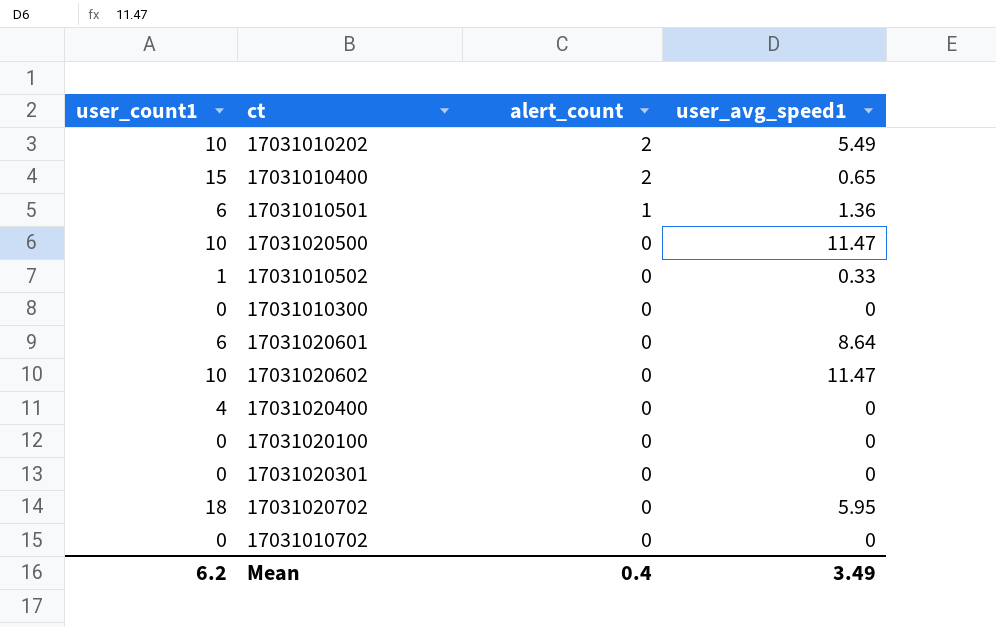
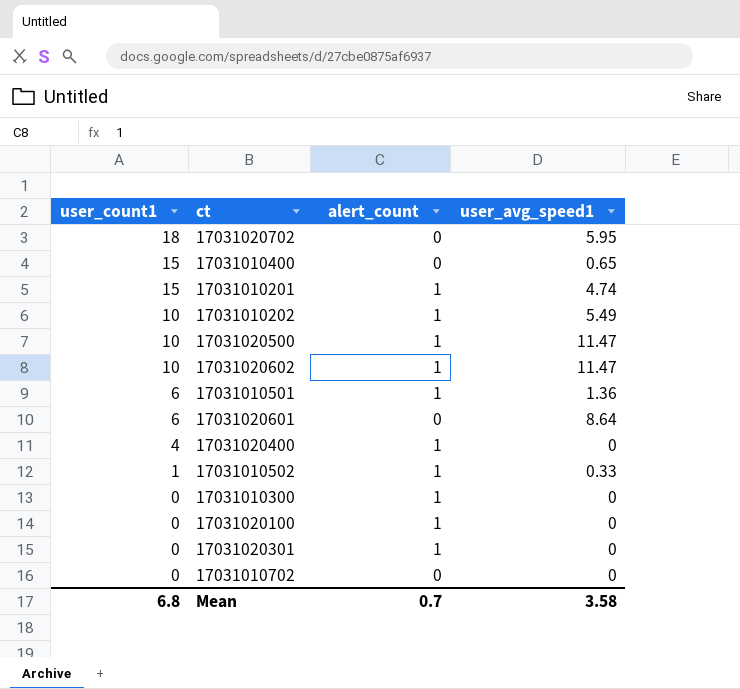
row order: alert_count descending -> user_count1 descending
17031010400 | alert_count: 2 -> 0
row 17031010201: none -> 15 | 1 | 4.74
17031010202 | alert_count: 2 -> 1
17031020500 | alert_count: 0 -> 1
17031020602 | alert_count: 0 -> 1
17031020400 | alert_count: 0 -> 1
17031010502 | alert_count: 0 -> 1
17031010300 | alert_count: 0 -> 1
17031020100 | alert_count: 0 -> 1
17031020301 | alert_count: 0 -> 1
Mean | user_count1: 6.2 -> 6.8
Mean | alert_count: 0.4 -> 0.7
Mean | user_avg_speed1: 3.49 -> 3.58

